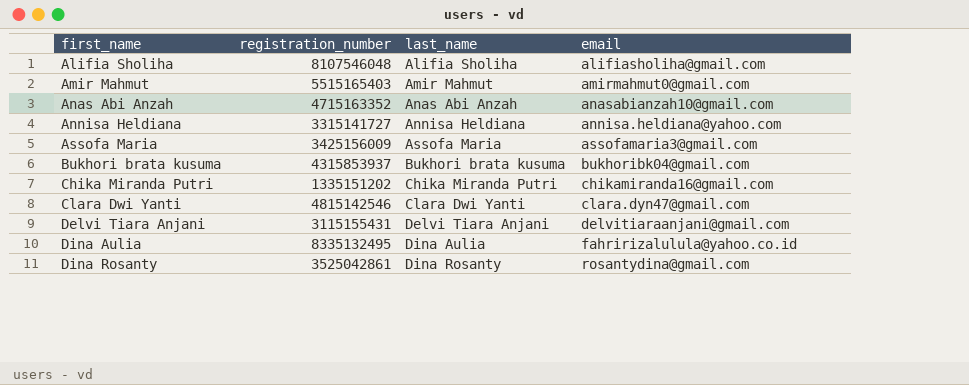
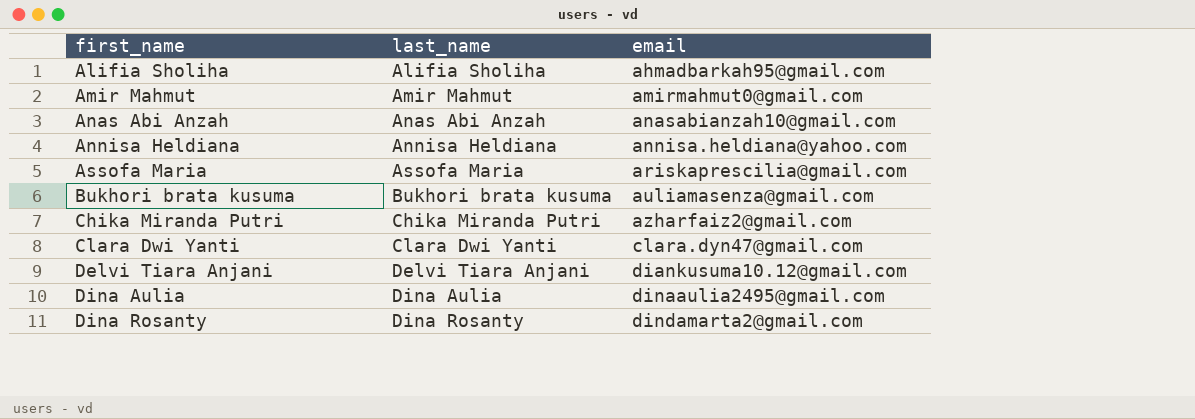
column registration_number | position: 2 -> none
Alifia Sholiha | email: alifiasholiha@gmail.com -> ahmadbarkah95@gmail.com
Assofa Maria | email: assofamaria3@gmail.com -> ariskaprescilia@gmail.com
Bukhori brata kusuma | email: bukhoribk04@gmail.com -> auliamasenza@gmail.com
Chika Miranda Putri | email: chikamiranda16@gmail.com -> azharfaiz2@gmail.com
Delvi Tiara Anjani | email: delvitiaraanjani@gmail.com -> diankusuma10.12@gmail.com
Dina Aulia | email: fahririzalulula@yahoo.co.id -> dinaaulia2495@gmail.com
Dina Rosanty | email: rosantydina@gmail.com -> dindamarta2@gmail.com

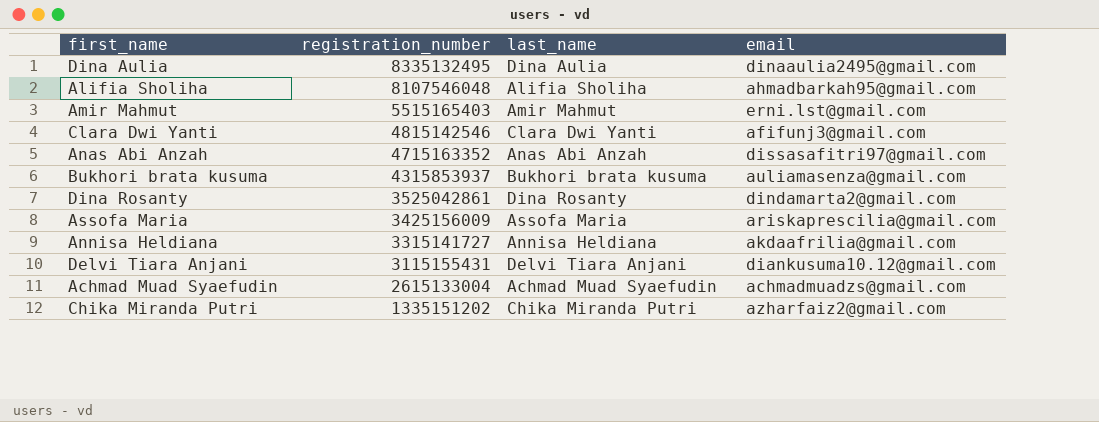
row order: first_name ascending -> registration_number descending
column registration_number | position: none -> 2
Amir Mahmut | email: amirmahmut0@gmail.com -> erni.lst@gmail.com
Clara Dwi Yanti | email: clara.dyn47@gmail.com -> afifunj3@gmail.com
Anas Abi Anzah | email: anasabianzah10@gmail.com -> dissasafitri97@gmail.com
Annisa Heldiana | email: annisa.heldiana@yahoo.com -> akdaafrilia@gmail.com
row Achmad Muad Syaefudin: none -> 2615133004 | Achmad Muad Syaefudin | achmadmuadzs@gmail.com

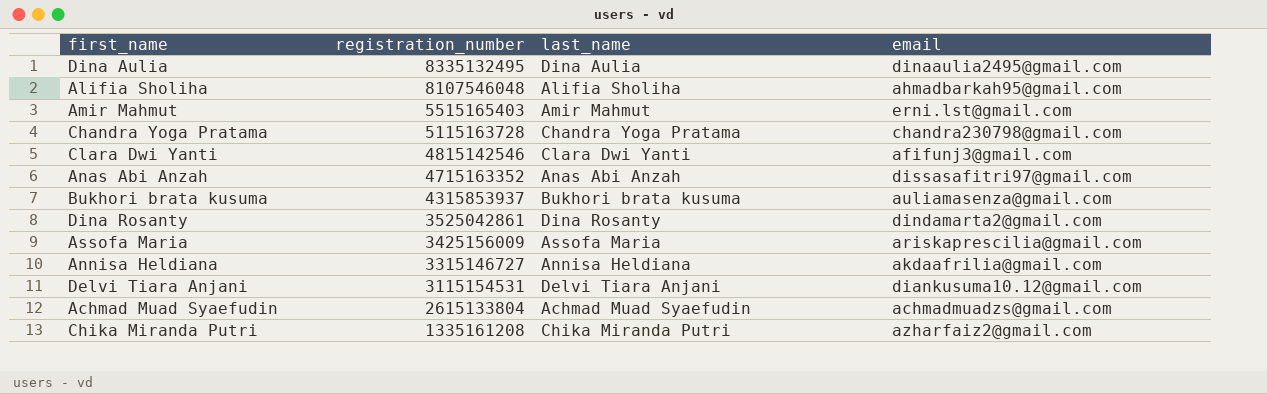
row Chandra Yoga Pratama: none -> 5115163728 | Chandra Yoga Pratama | chandra230798@gmail.com
Annisa Heldiana | registration_number: 3315141727 -> 3315146727
Delvi Tiara Anjani | registration_number: 3115155431 -> 3115154531
Achmad Muad Syaefudin | registration_number: 2615133004 -> 2615133804
Chika Miranda Putri | registration_number: 1335151202 -> 1335161208

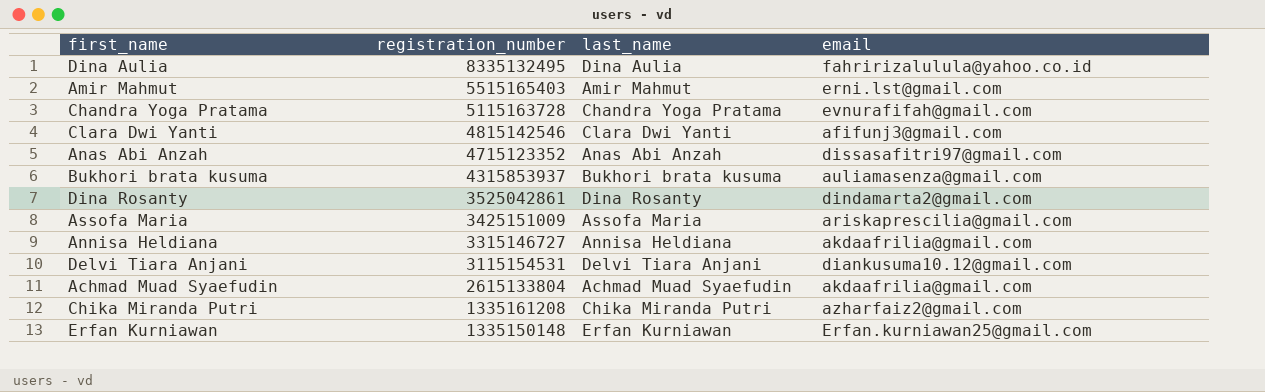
row Alifia Sholiha: 8107546048 | Alifia Sholiha | ahmadbarkah95@gmail.com -> none
Dina Aulia | email: dinaaulia2495@gmail.com -> fahririzalulula@yahoo.co.id
Chandra Yoga Pratama | email: chandra230798@gmail.com -> evnurafifah@gmail.com
Anas Abi Anzah | registration_number: 4715163352 -> 4715123352
Assofa Maria | registration_number: 3425156009 -> 3425151009
Achmad Muad Syaefudin | email: achmadmuadzs@gmail.com -> akdaafrilia@gmail.com
row Erfan Kurniawan: none -> 1335150148 | Erfan Kurniawan | Erfan.kurniawan25@gmail.com

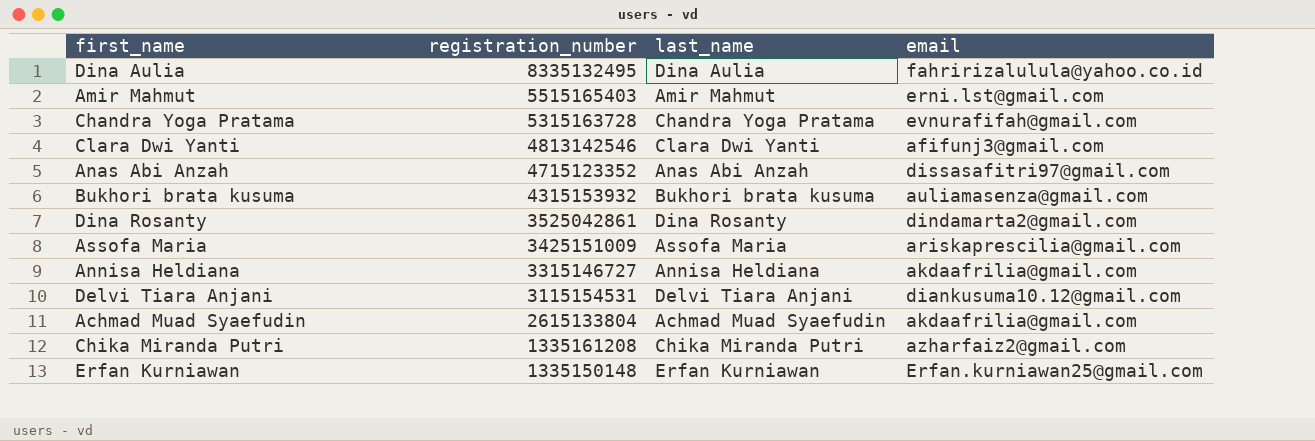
Chandra Yoga Pratama | registration_number: 5115163728 -> 5315163728
Clara Dwi Yanti | registration_number: 4815142546 -> 4813142546
Bukhori brata kusuma | registration_number: 4315853937 -> 4315153932

